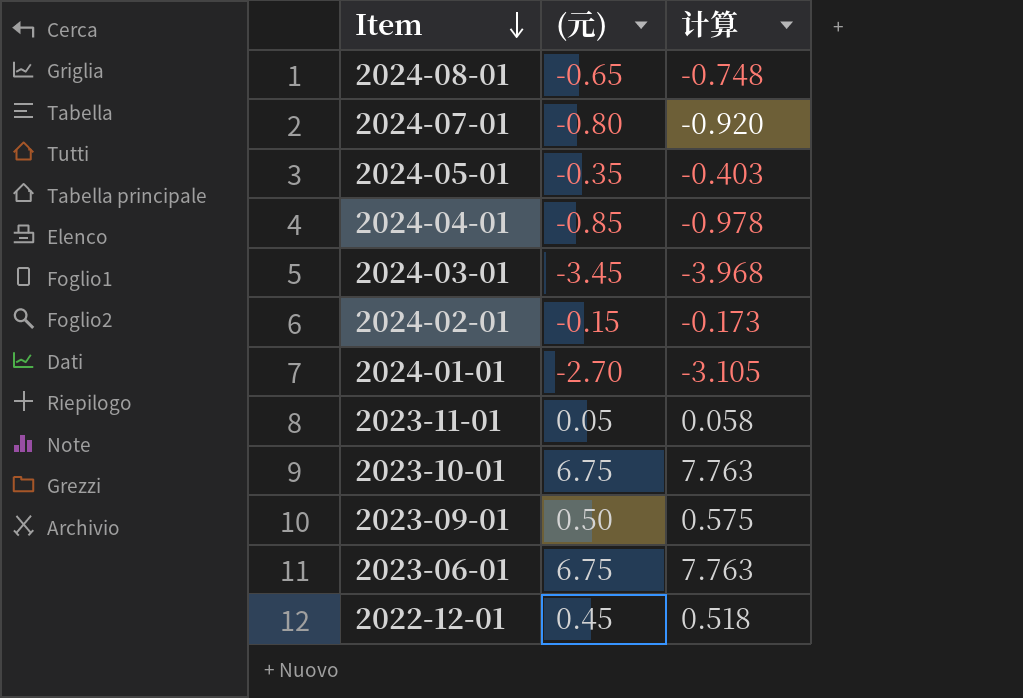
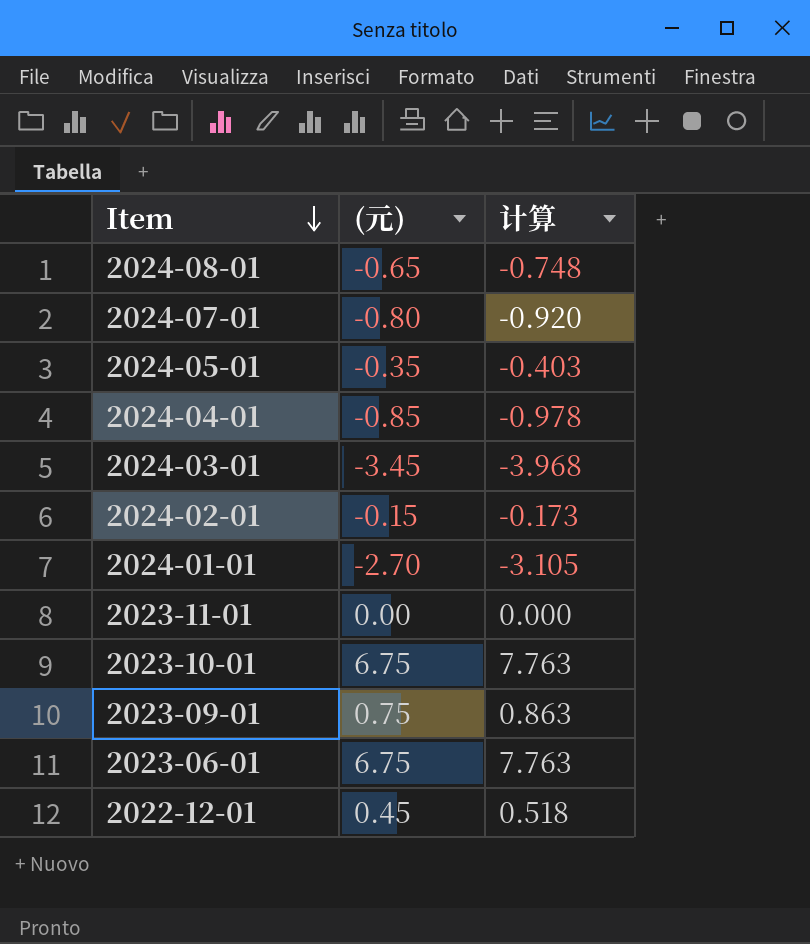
2023-11-01 | (元): 0.05 -> 0.00
2023-11-01 | 计算: 0.058 -> 0.000
2023-09-01 | (元): 0.50 -> 0.75
2023-09-01 | 计算: 0.575 -> 0.863

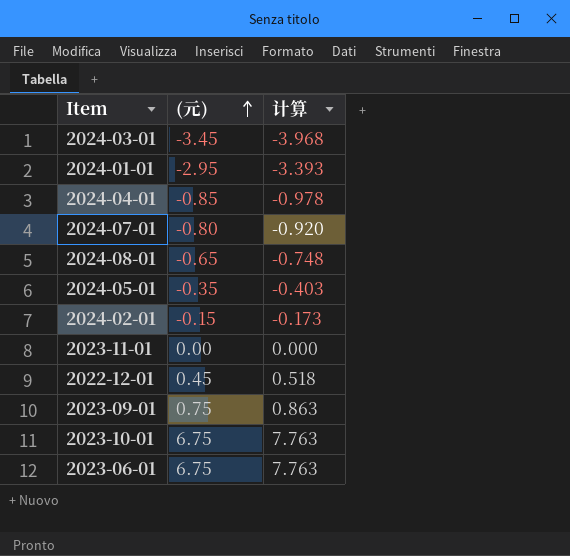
row order: Item descending -> (元) ascending
2024-01-01 | (元): -2.70 -> -2.95
2024-01-01 | 计算: -3.105 -> -3.393

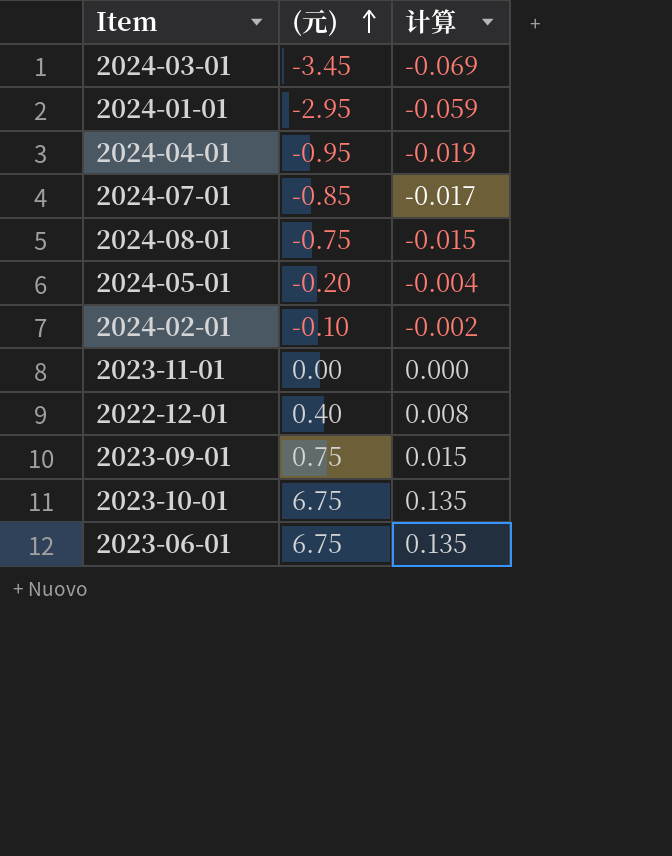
column 计算 | formula: [(元)] * 1.15 -> [(元)] * 0.02
2024-04-01 | (元): -0.85 -> -0.95
2024-07-01 | (元): -0.80 -> -0.85
2024-08-01 | (元): -0.65 -> -0.75
2024-05-01 | (元): -0.35 -> -0.20
2024-02-01 | (元): -0.15 -> -0.10
2022-12-01 | (元): 0.45 -> 0.40

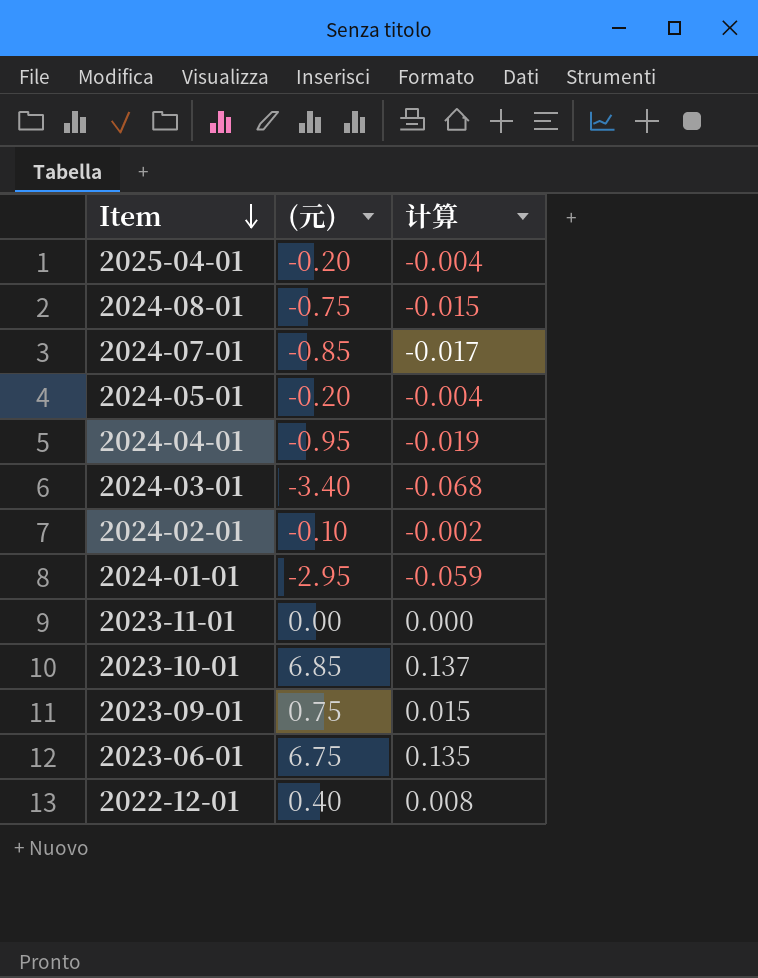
row order: (元) ascending -> Item descending
row 2025-04-01: none -> -0.20 | -0.004
2024-03-01 | (元): -3.45 -> -3.40
2024-03-01 | 计算: -0.069 -> -0.068
2023-10-01 | (元): 6.75 -> 6.85
2023-10-01 | 计算: 0.135 -> 0.137

